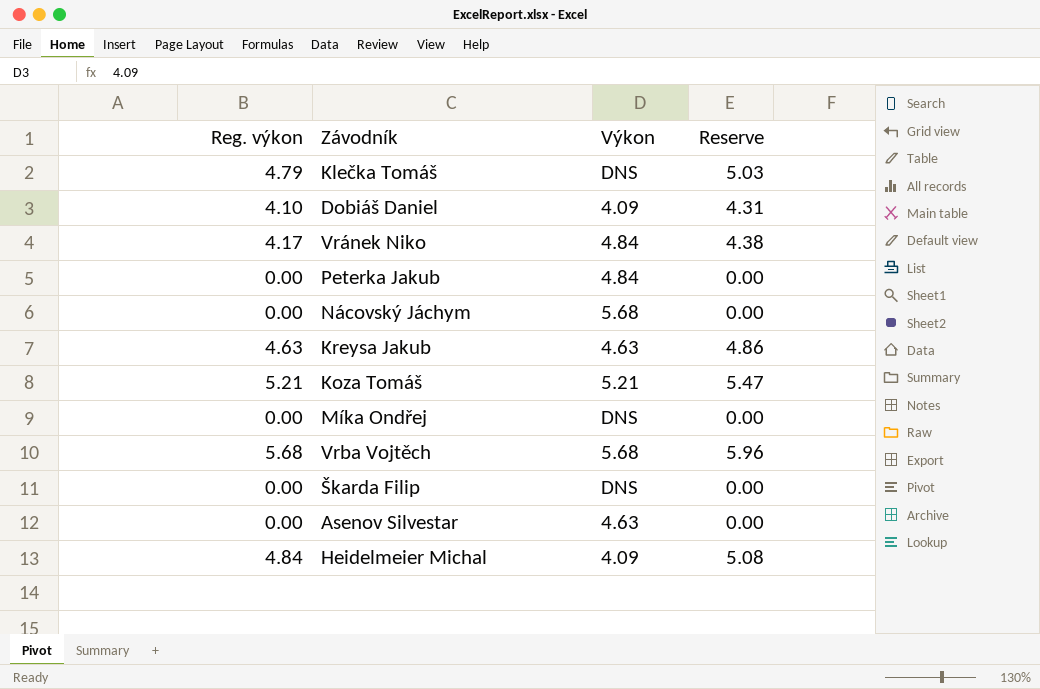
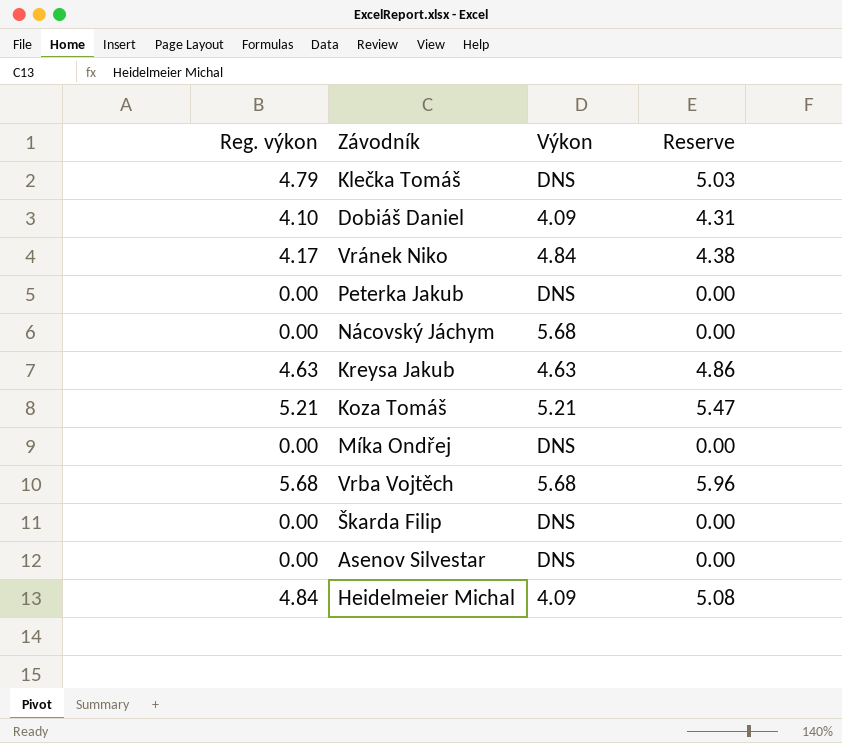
Peterka Jakub | Výkon: 4.84 -> DNS
Asenov Silvestar | Výkon: 4.63 -> DNS

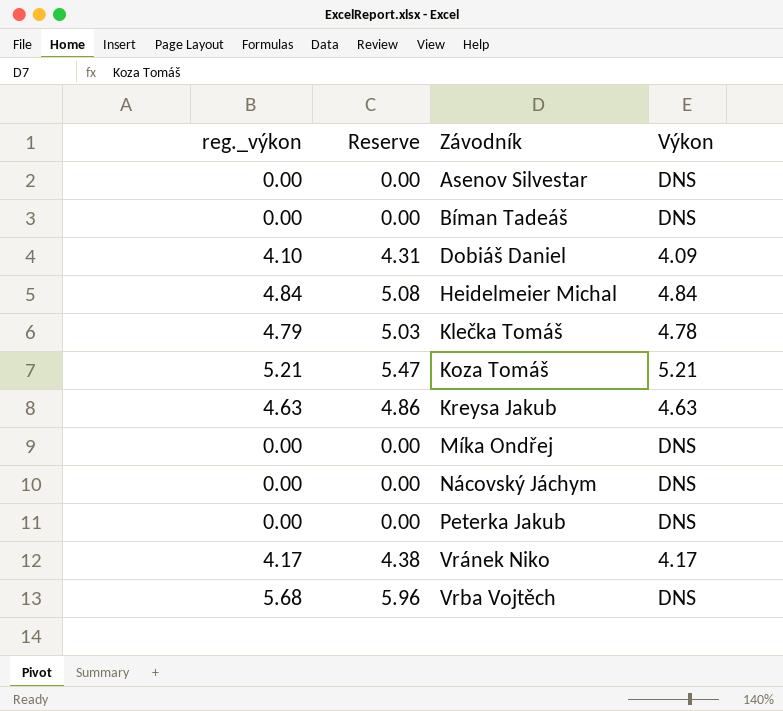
row order: none -> Závodník ascending
column name: Reg. výkon -> reg._výkon
column Reserve | position: 4 -> 2
row Škarda Filip: 0.00 | DNS | 0.00 -> none
row Bíman Tadeáš: none -> 0.00 | 0.00 | DNS
Heidelmeier Michal | Výkon: 4.09 -> 4.84
Klečka Tomáš | Výkon: DNS -> 4.78
Nácovský Jáchym | Výkon: 5.68 -> DNS
Vránek Niko | Výkon: 4.84 -> 4.17
Vrba Vojtěch | Výkon: 5.68 -> DNS

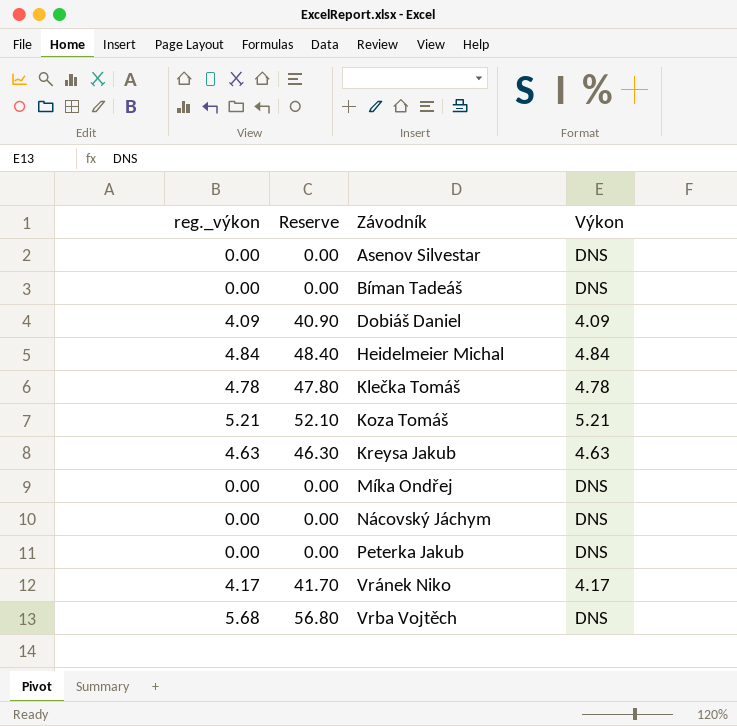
column Reserve | formula: [reg._výkon] * 1.05 -> [reg._výkon] * 10
Dobiáš Daniel | reg._výkon: 4.10 -> 4.09
Klečka Tomáš | reg._výkon: 4.79 -> 4.78

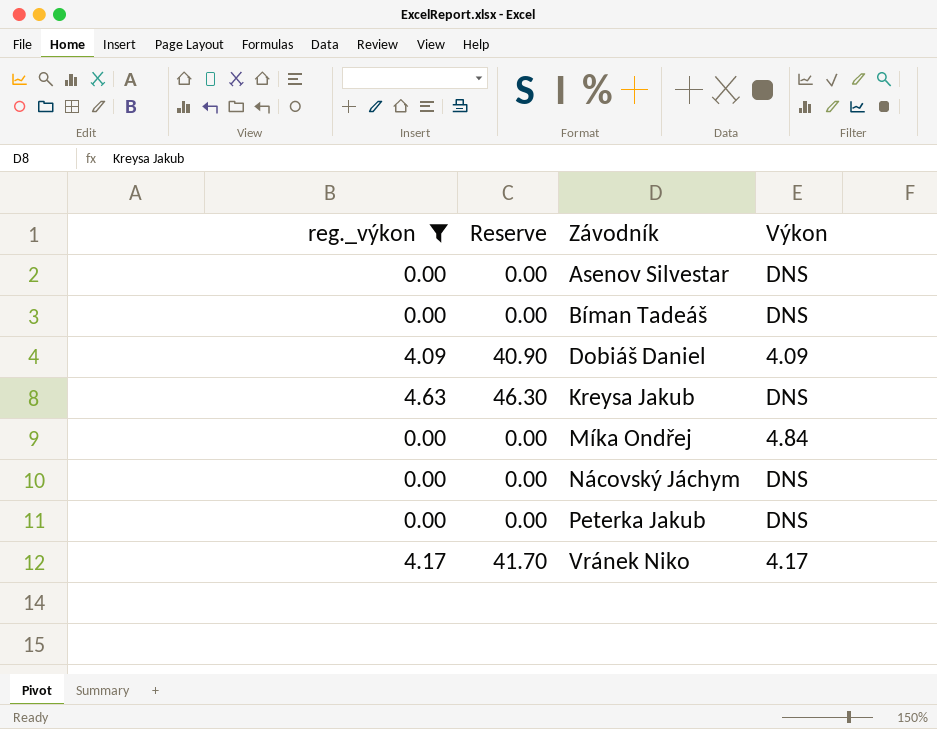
filter: none -> reg._výkon <= 4.63
Kreysa Jakub | Výkon: 4.63 -> DNS
Míka Ondřej | Výkon: DNS -> 4.84

